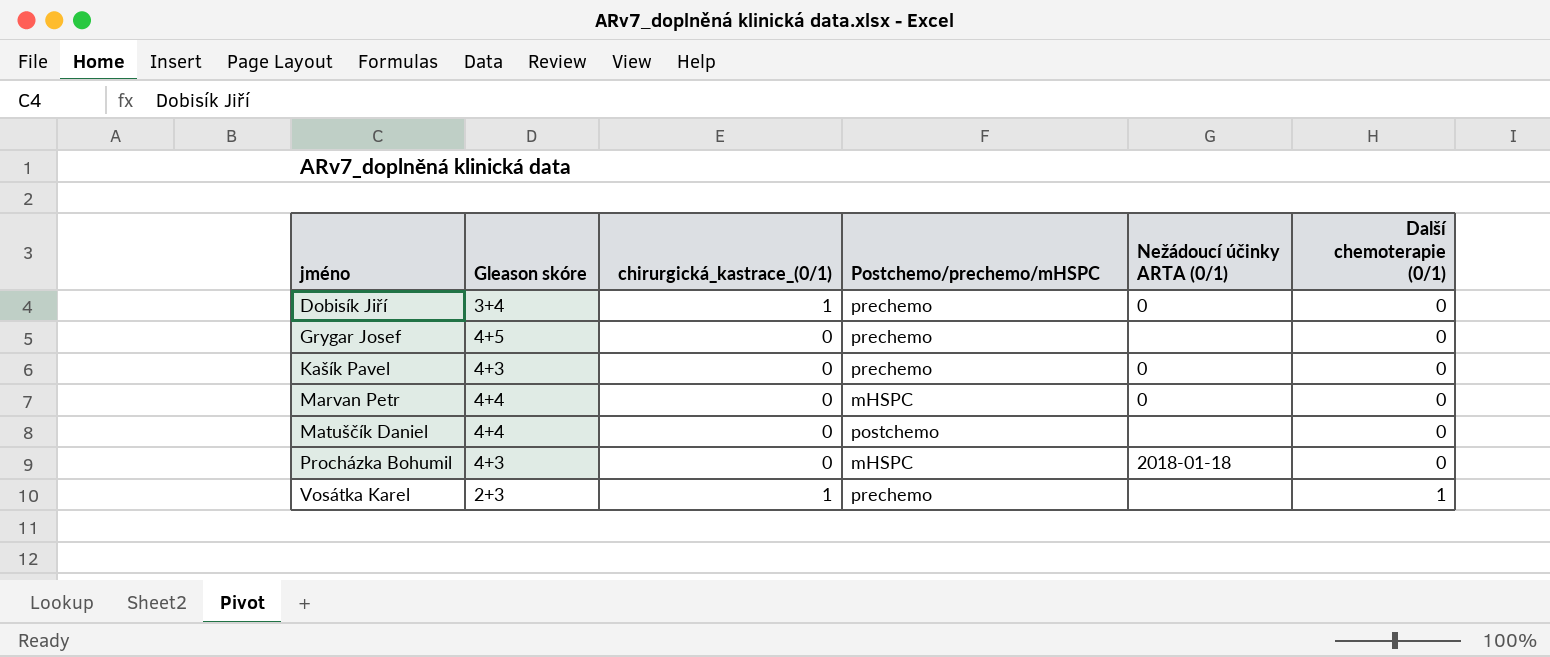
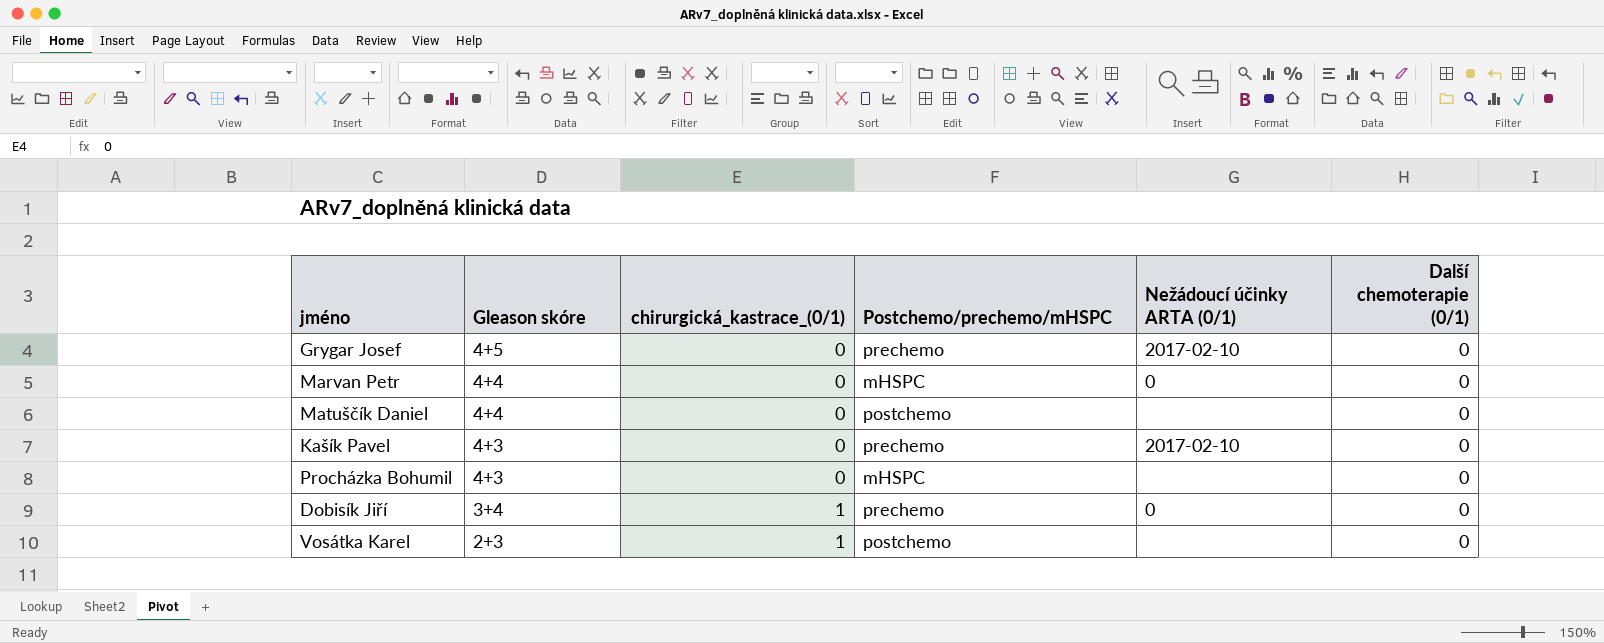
row order: jméno ascending -> Gleason skóre descending
Grygar Josef | Nežádoucí účinky ARTA (0/1): none -> 2017-02-10
Kašík Pavel | Nežádoucí účinky ARTA (0/1): 0 -> 2017-02-10
Procházka Bohumil | Nežádoucí účinky ARTA (0/1): 2018-01-18 -> none
Vosátka Karel | Postchemo/prechemo/mHSPC: prechemo -> postchemo
Vosátka Karel | Další chemoterapie (0/1): 1 -> 0

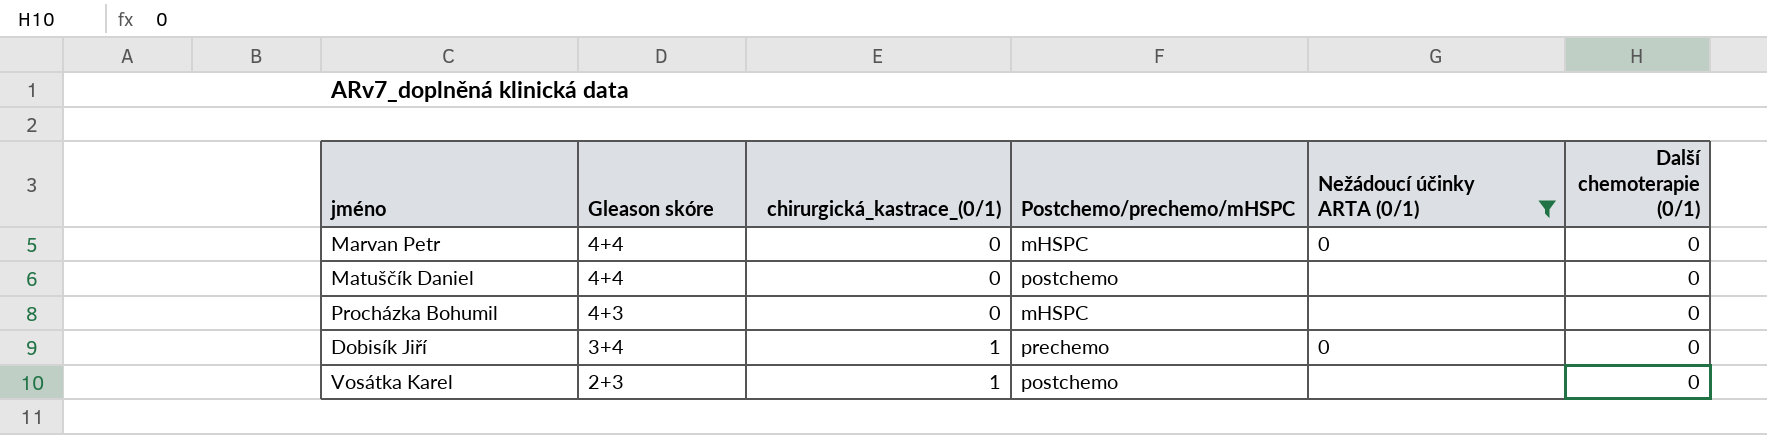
filter: none -> Nežádoucí účinky ARTA (0/1) != 2017-02-10

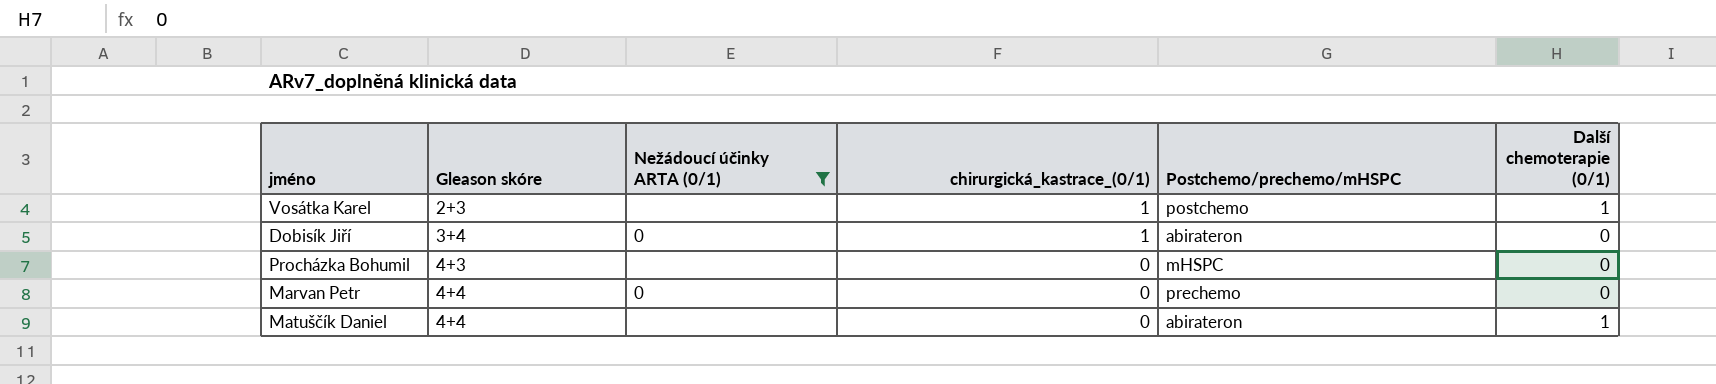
row order: Gleason skóre descending -> Gleason skóre ascending
column Nežádoucí účinky ARTA (0/1) | position: 5 -> 3
Vosátka Karel | Další chemoterapie (0/1): 0 -> 1
Dobisík Jiří | Postchemo/prechemo/mHSPC: prechemo -> abirateron
Marvan Petr | Postchemo/prechemo/mHSPC: mHSPC -> prechemo
Matuščík Daniel | Postchemo/prechemo/mHSPC: postchemo -> abirateron
Matuščík Daniel | Další chemoterapie (0/1): 0 -> 1

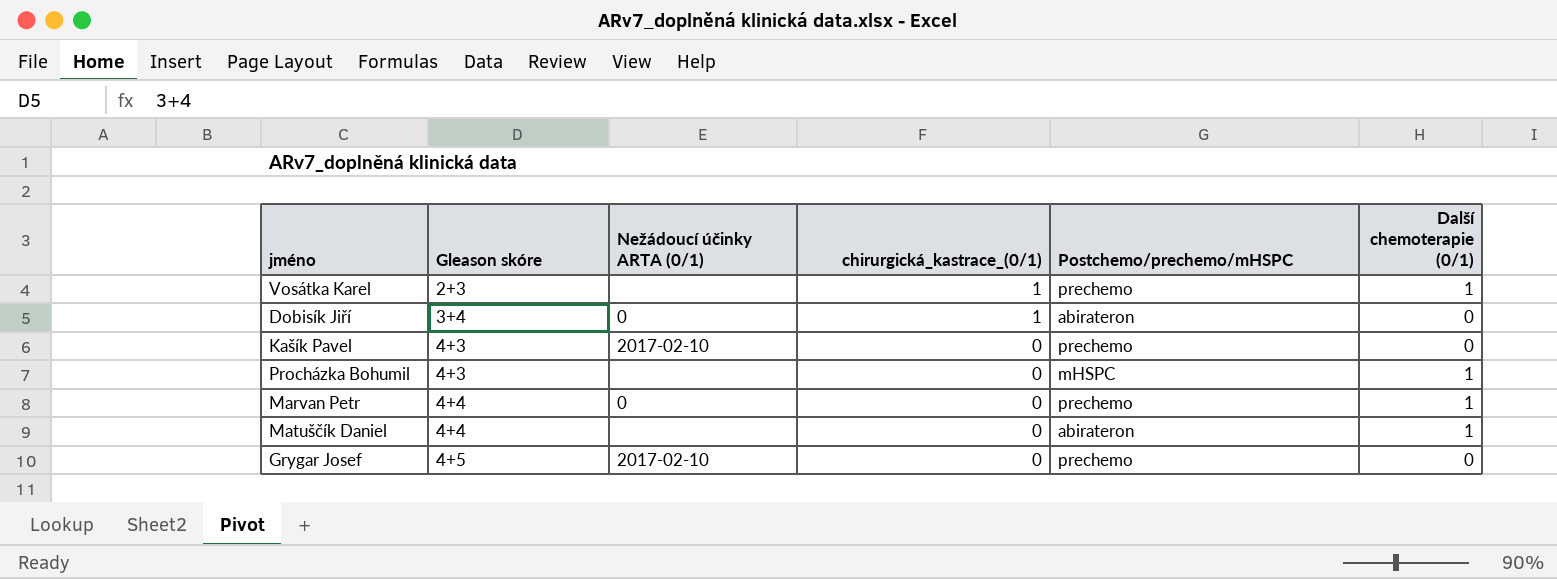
filter: Nežádoucí účinky ARTA (0/1) != 2017-02-10 -> none
Vosátka Karel | Postchemo/prechemo/mHSPC: postchemo -> prechemo
Procházka Bohumil | Další chemoterapie (0/1): 0 -> 1
Marvan Petr | Další chemoterapie (0/1): 0 -> 1

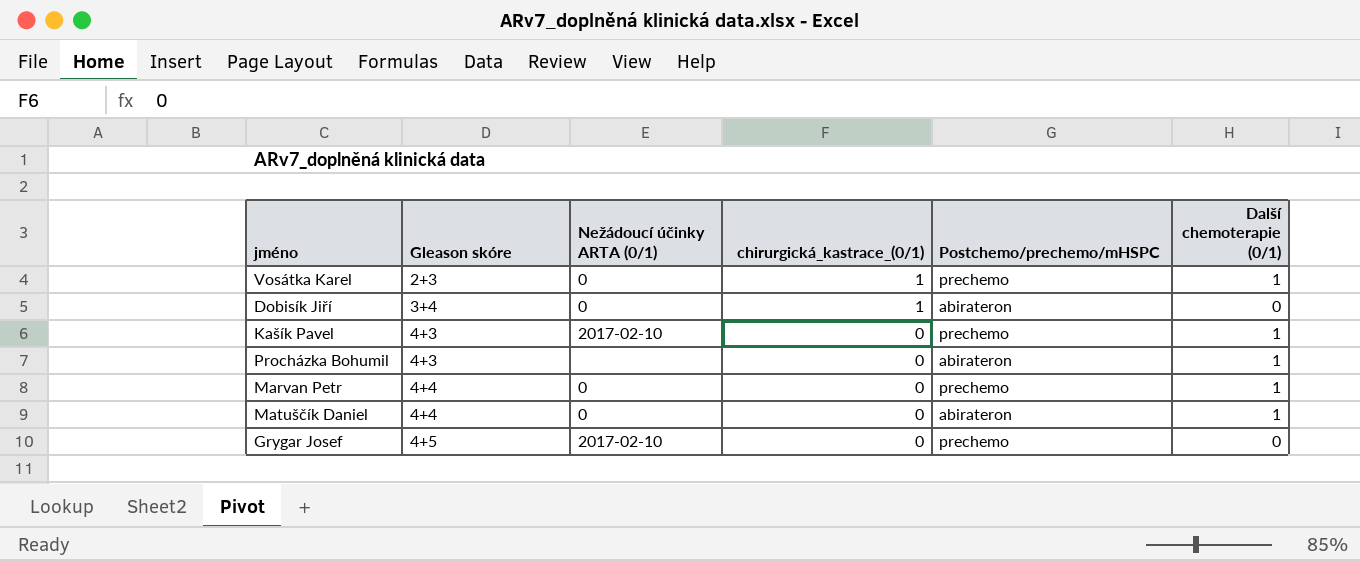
Vosátka Karel | Nežádoucí účinky ARTA (0/1): none -> 0
Kašík Pavel | Další chemoterapie (0/1): 0 -> 1
Procházka Bohumil | Postchemo/prechemo/mHSPC: mHSPC -> abirateron
Matuščík Daniel | Nežádoucí účinky ARTA (0/1): none -> 0

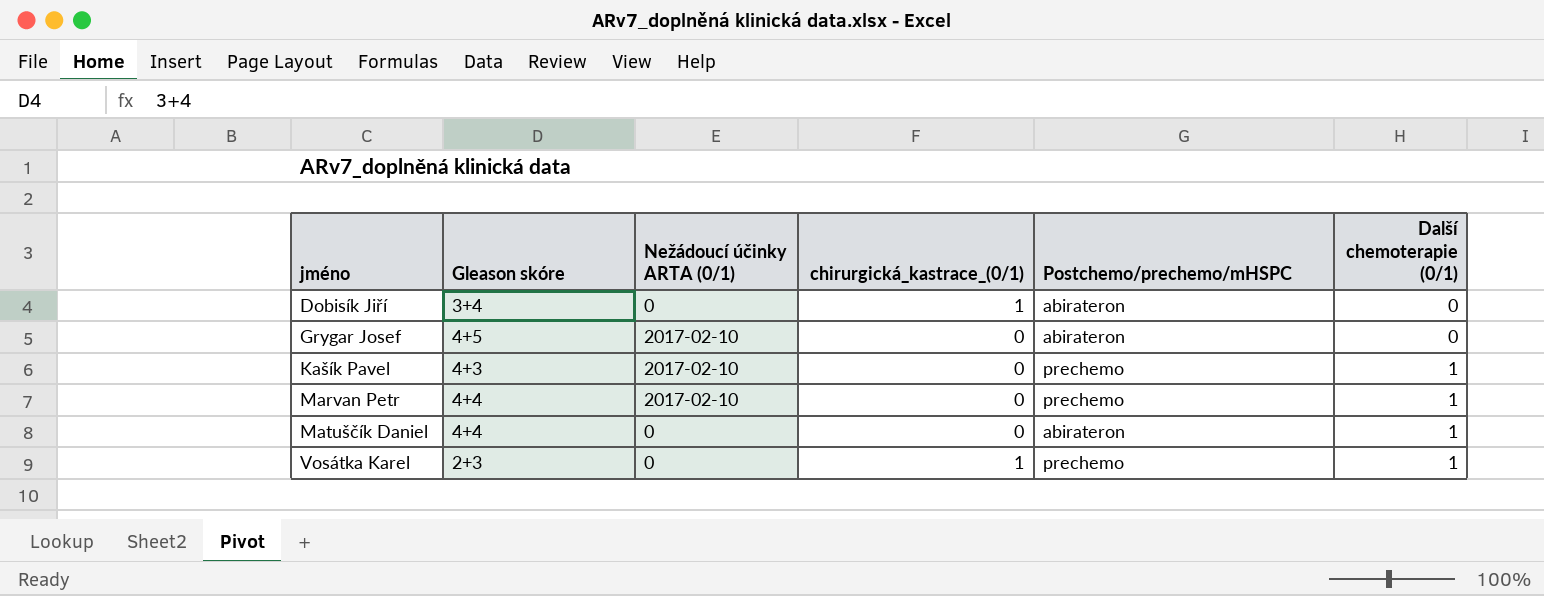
row order: Gleason skóre ascending -> jméno ascending
row Procházka Bohumil: 4+3 | none | 0 | abirateron | 1 -> none
Grygar Josef | Postchemo/prechemo/mHSPC: prechemo -> abirateron
Marvan Petr | Nežádoucí účinky ARTA (0/1): 0 -> 2017-02-10

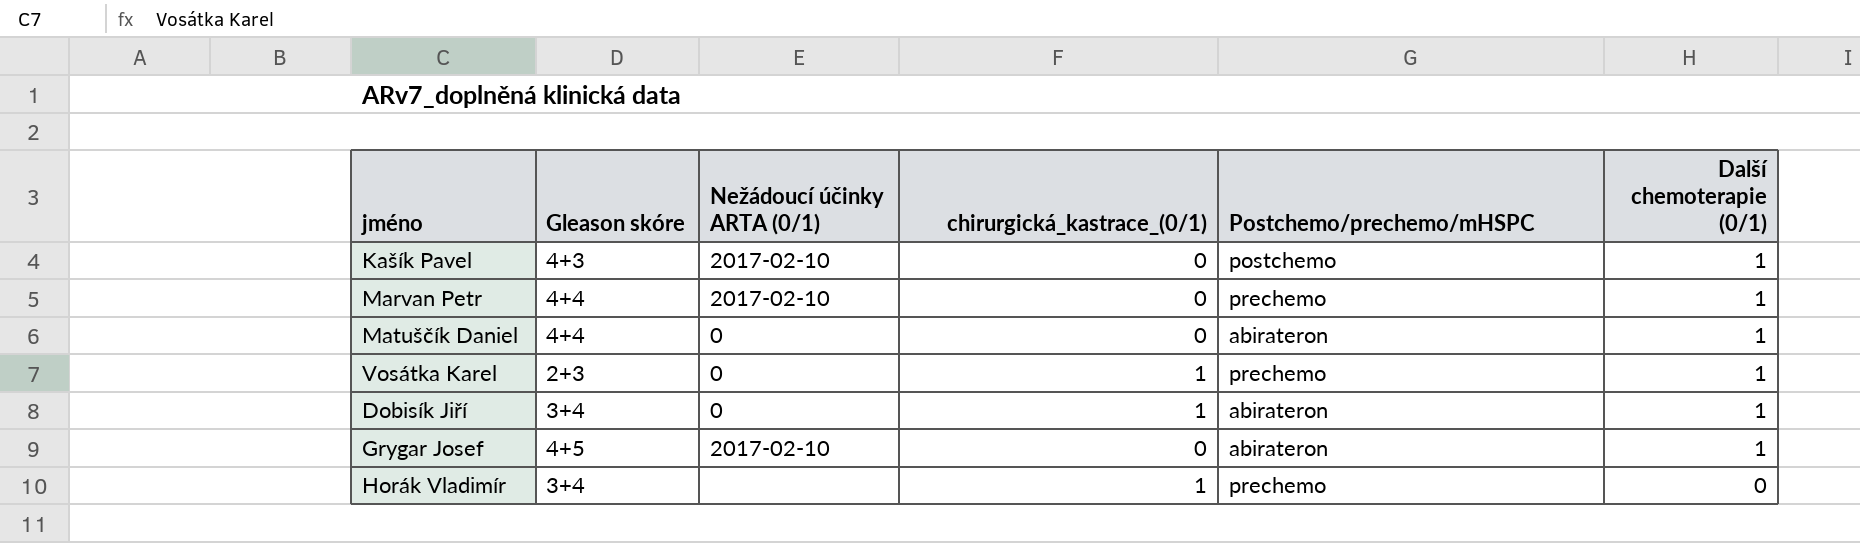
row order: jméno ascending -> Další chemoterapie (0/1) descending
Kašík Pavel | Postchemo/prechemo/mHSPC: prechemo -> postchemo
Dobisík Jiří | Další chemoterapie (0/1): 0 -> 1
Grygar Josef | Další chemoterapie (0/1): 0 -> 1
row Horák Vladimír: none -> 3+4 | none | 1 | prechemo | 0

